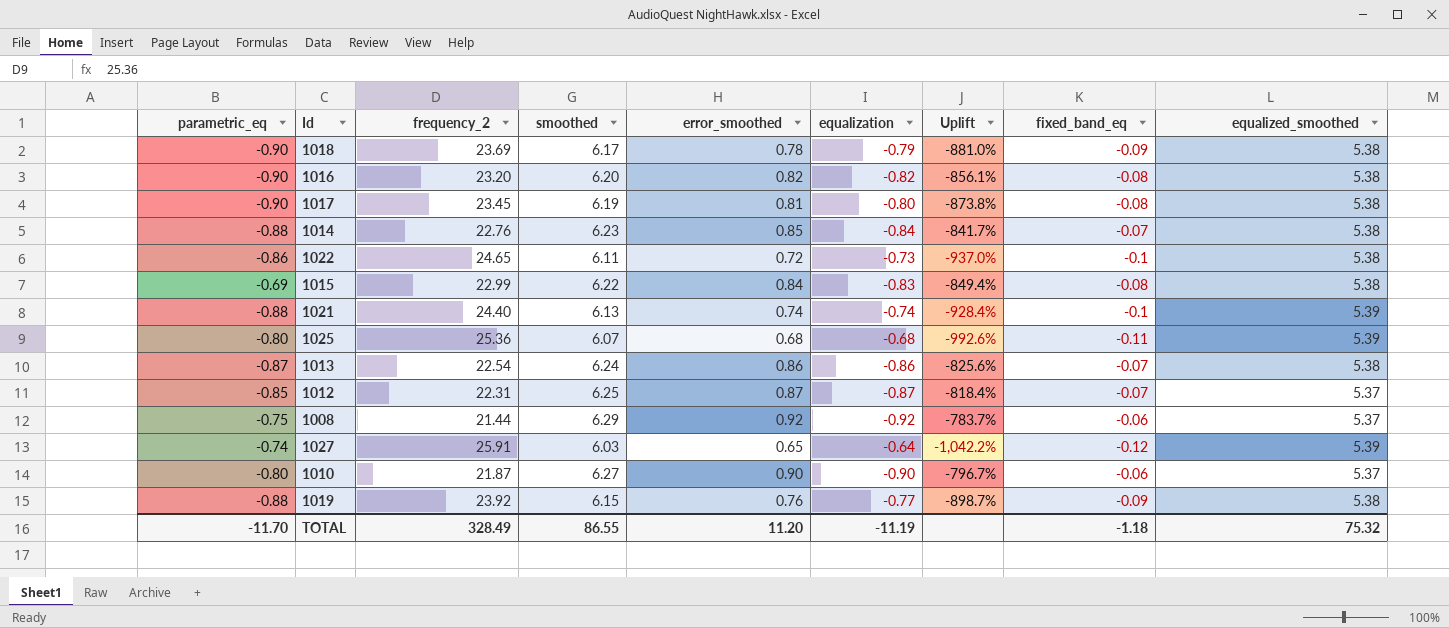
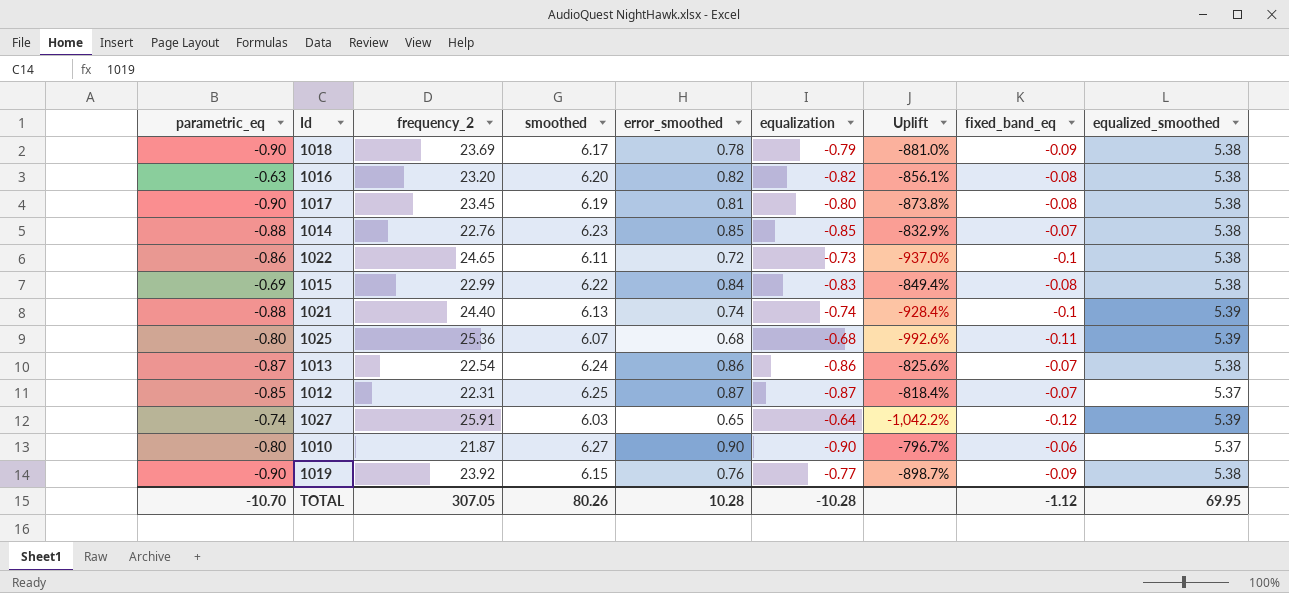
row 1008: -0.75 | 21.44 | 6.29 | 0.92 | -0.92 | -783.7% | -0.06 | 5.37 -> none
1016 | parametric_eq: -0.90 -> -0.63
1014 | equalization: -0.84 -> -0.85
1014 | Uplift: -841.7% -> -832.9%
1019 | parametric_eq: -0.88 -> -0.90
TOTAL | parametric_eq: -11.70 -> -10.70
TOTAL | frequency_2: 328.49 -> 307.05
TOTAL | smoothed: 86.55 -> 80.26
TOTAL | error_smoothed: 11.20 -> 10.28
TOTAL | equalization: -11.19 -> -10.28
TOTAL | fixed_band_eq: -1.18 -> -1.12
TOTAL | equalized_smoothed: 75.32 -> 69.95

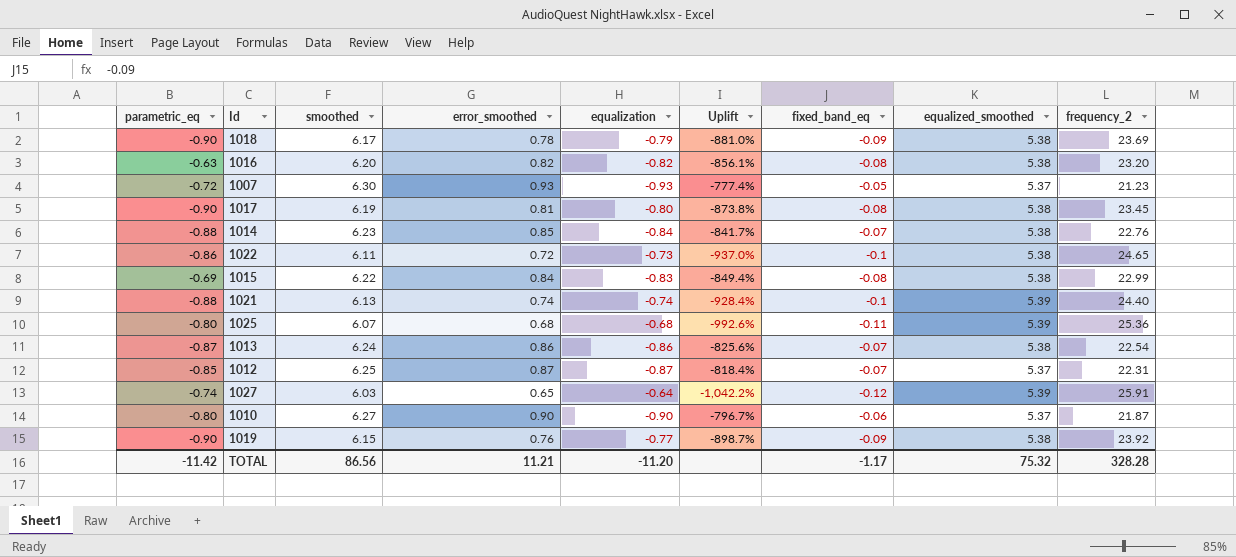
column frequency_2 | position: 3 -> 9
row 1007: none -> -0.72 | 6.30 | 0.93 | -0.93 | -777.4% | -0.05 | 5.37 | 21.23
1014 | equalization: -0.85 -> -0.84
1014 | Uplift: -832.9% -> -841.7%
TOTAL | parametric_eq: -10.70 -> -11.42
TOTAL | smoothed: 80.26 -> 86.56
TOTAL | error_smoothed: 10.28 -> 11.21
TOTAL | equalization: -10.28 -> -11.20
TOTAL | fixed_band_eq: -1.12 -> -1.17
TOTAL | equalized_smoothed: 69.95 -> 75.32
TOTAL | frequency_2: 307.05 -> 328.28

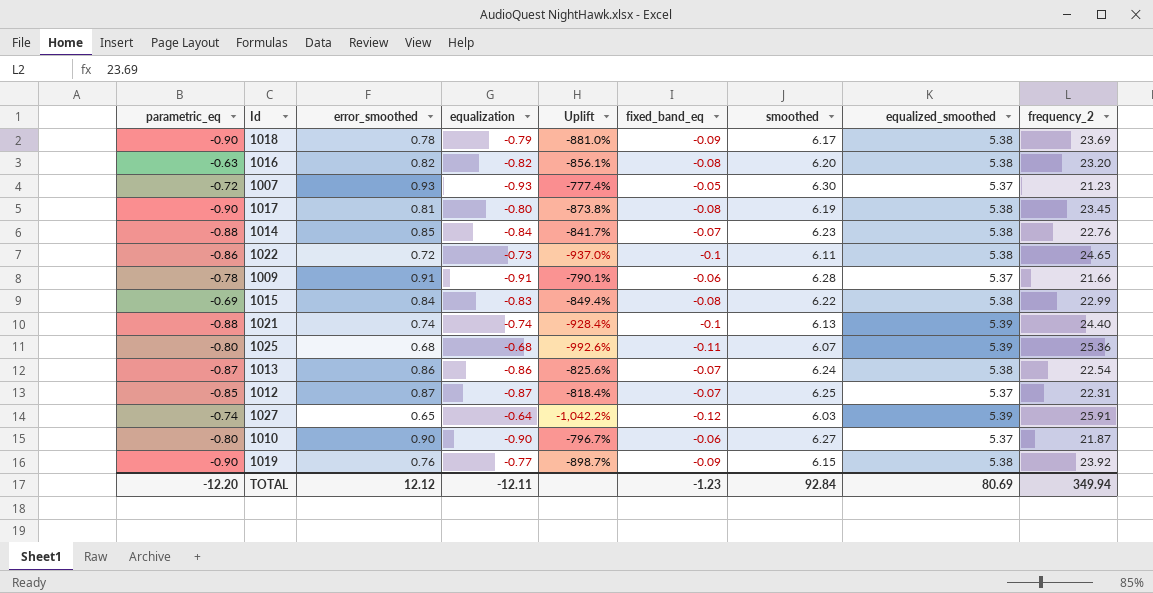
column smoothed | position: 3 -> 7
row 1009: none -> -0.78 | 0.91 | -0.91 | -790.1% | -0.06 | 6.28 | 5.37 | 21.66
TOTAL | parametric_eq: -11.42 -> -12.20
TOTAL | error_smoothed: 11.21 -> 12.12
TOTAL | equalization: -11.20 -> -12.11
TOTAL | fixed_band_eq: -1.17 -> -1.23
TOTAL | smoothed: 86.56 -> 92.84
TOTAL | equalized_smoothed: 75.32 -> 80.69
TOTAL | frequency_2: 328.28 -> 349.94

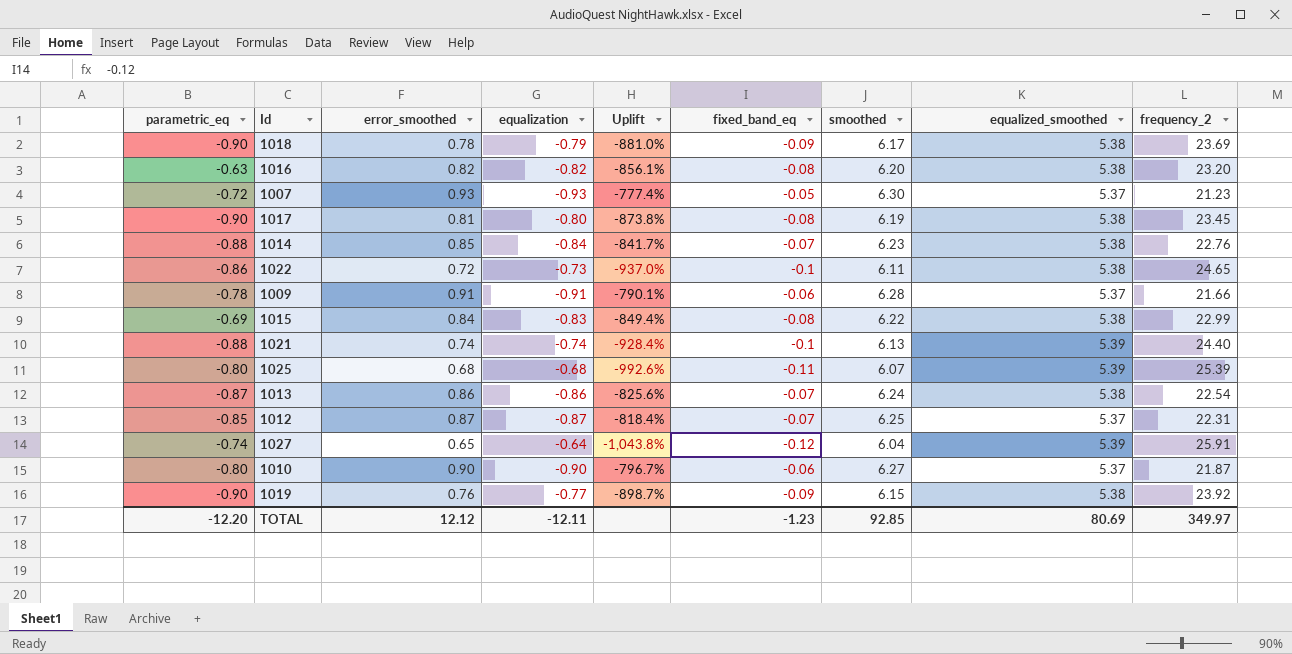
1025 | frequency_2: 25.36 -> 25.39
1027 | Uplift: -1,042.2% -> -1,043.8%
1027 | smoothed: 6.03 -> 6.04
TOTAL | smoothed: 92.84 -> 92.85
TOTAL | frequency_2: 349.94 -> 349.97

